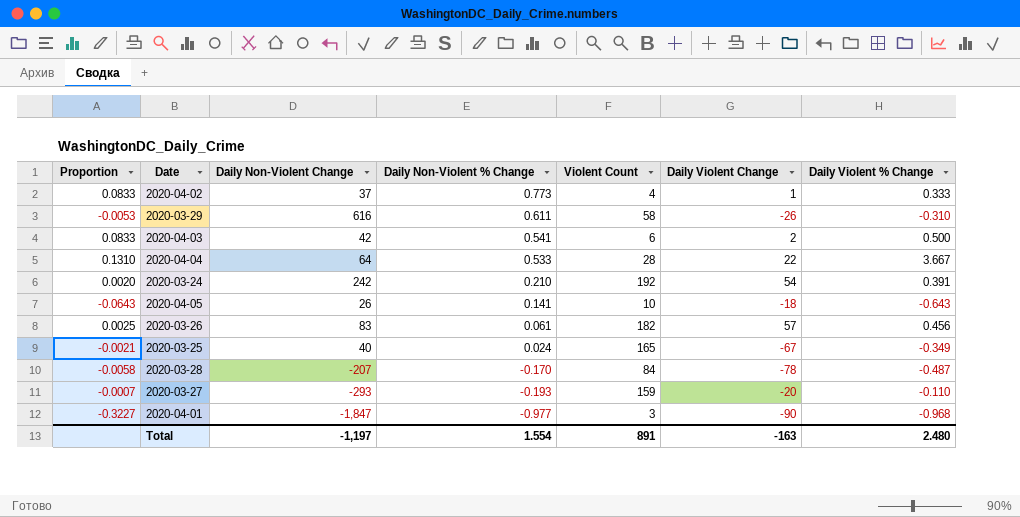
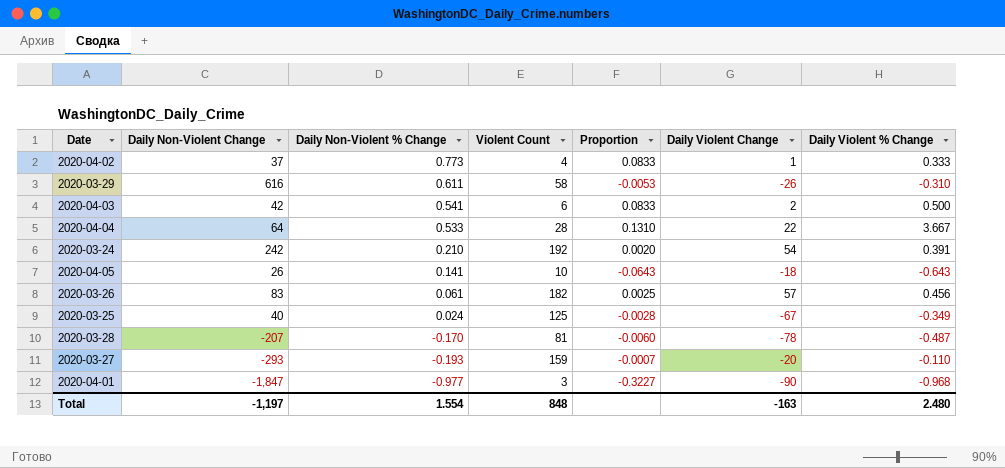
column Proportion | position: 1 -> 5
2020-03-25 | Violent Count: 165 -> 125
2020-03-25 | Proportion: -0.0021 -> -0.0028
2020-03-28 | Violent Count: 84 -> 81
2020-03-28 | Proportion: -0.0058 -> -0.0060
Total | Violent Count: 891 -> 848

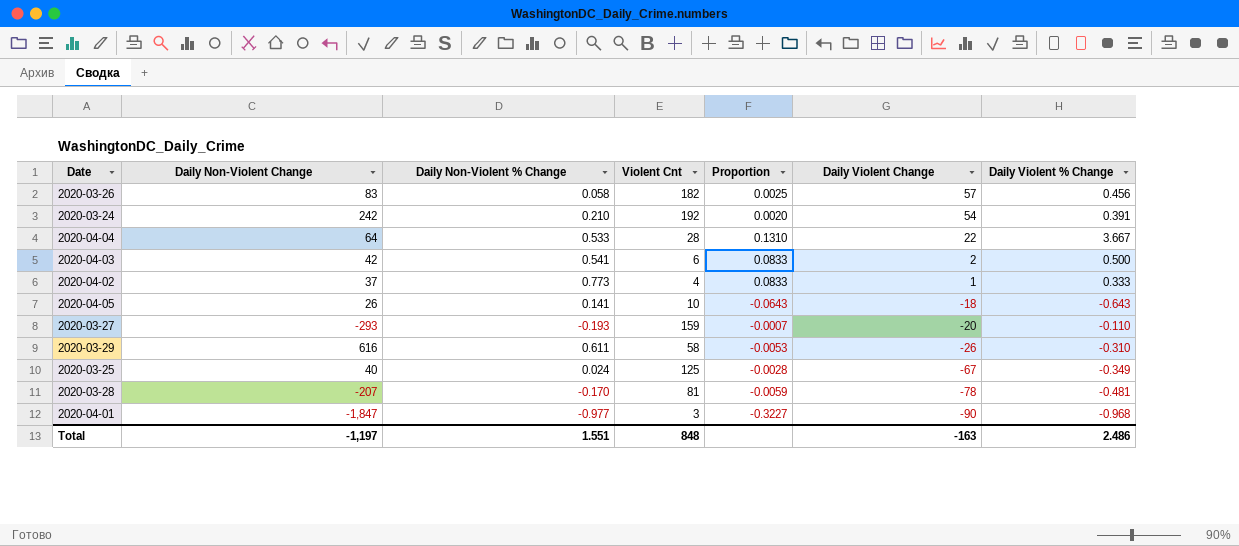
row order: Daily Non-Violent % Change descending -> Daily Violent Change descending
column name: Violent Count -> Violent Cnt
2020-03-26 | Daily Non-Violent % Change: 0.061 -> 0.058
2020-03-28 | Proportion: -0.0060 -> -0.0059
2020-03-28 | Daily Violent % Change: -0.487 -> -0.481
Total | Daily Non-Violent % Change: 1.554 -> 1.551
Total | Daily Violent % Change: 2.480 -> 2.486

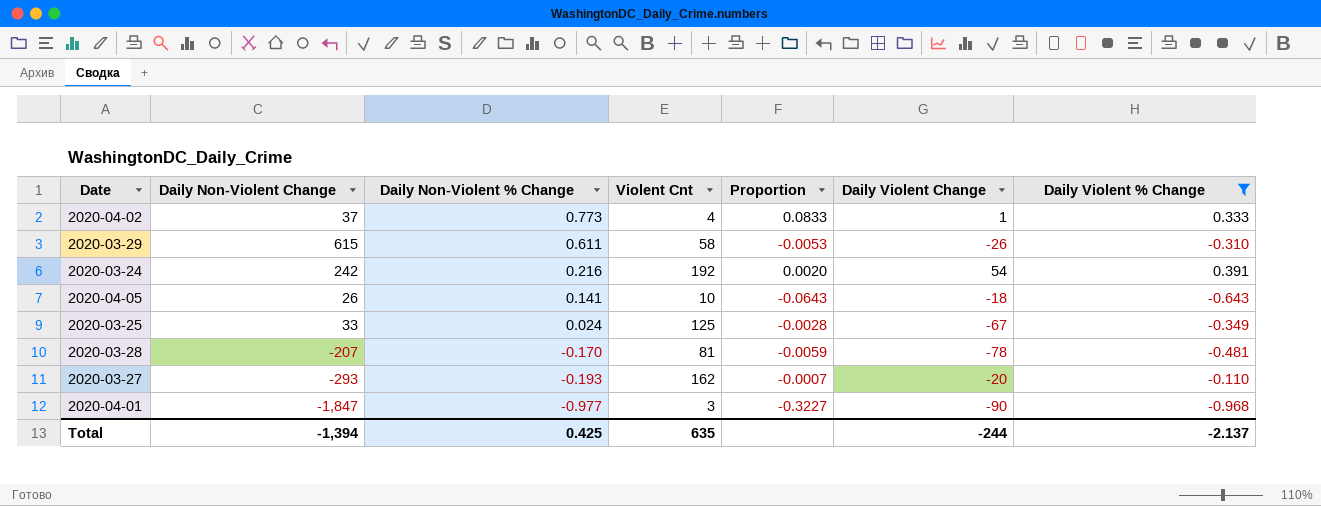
filter: none -> Daily Violent % Change <= 0.391
row order: Daily Violent Change descending -> Daily Non-Violent % Change descending
2020-03-29 | Daily Non-Violent Change: 616 -> 615
2020-03-24 | Daily Non-Violent % Change: 0.210 -> 0.216
2020-03-25 | Daily Non-Violent Change: 40 -> 33
2020-03-27 | Violent Cnt: 159 -> 162
Total | Daily Non-Violent Change: -1,197 -> -1,394
Total | Daily Non-Violent % Change: 1.551 -> 0.425
Total | Violent Cnt: 848 -> 635
Total | Daily Violent Change: -163 -> -244
Total | Daily Violent % Change: 2.486 -> -2.137

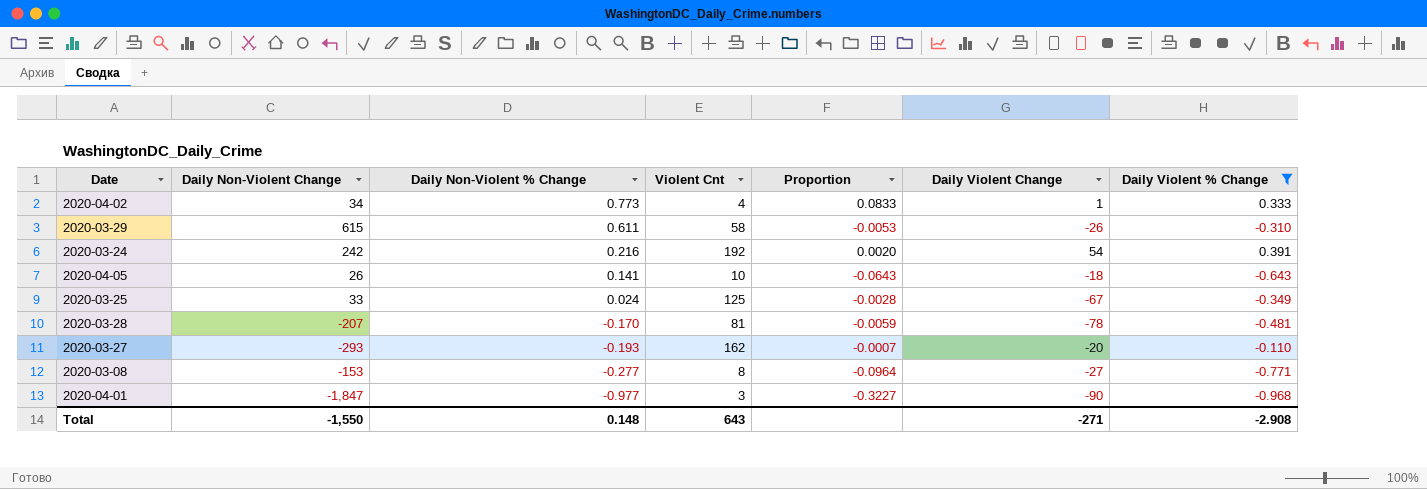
2020-04-02 | Daily Non-Violent Change: 37 -> 34
row 2020-03-08: none -> -153 | -0.277 | 8 | -0.0964 | -27 | -0.771
Total | Daily Non-Violent Change: -1,394 -> -1,550
Total | Daily Non-Violent % Change: 0.425 -> 0.148
Total | Violent Cnt: 635 -> 643
Total | Daily Violent Change: -244 -> -271
Total | Daily Violent % Change: -2.137 -> -2.908

